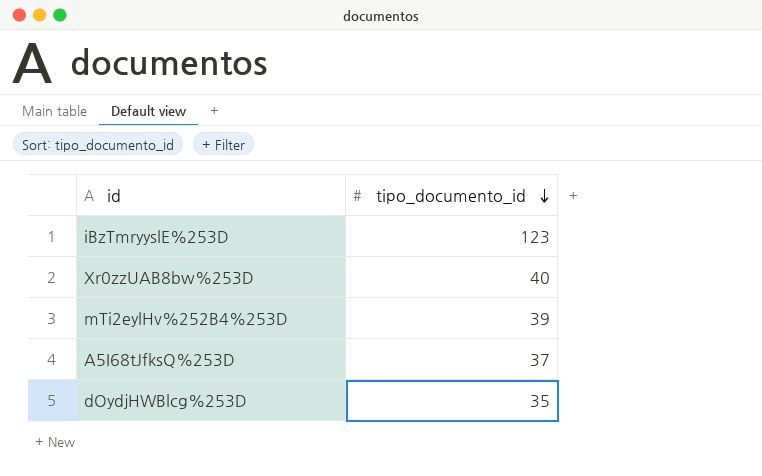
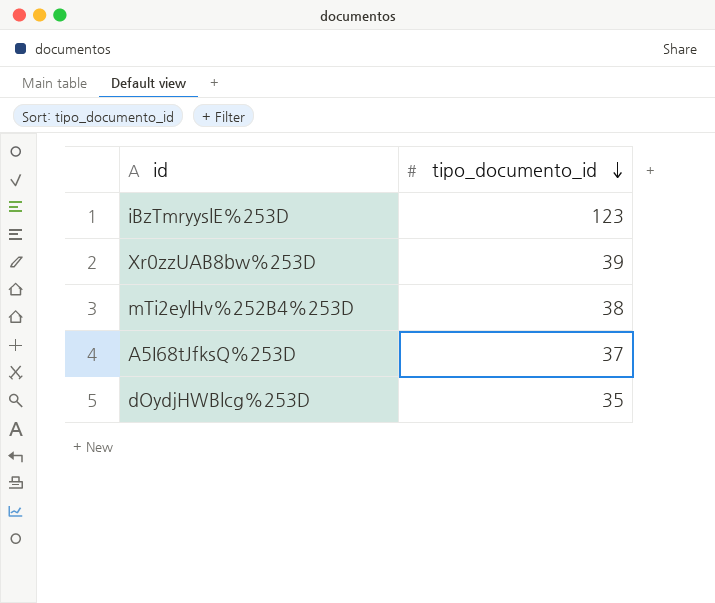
Xr0zzUAB8bw%253D | tipo_documento_id: 40 -> 39
mTi2eylHv%252B4%253D | tipo_documento_id: 39 -> 38

